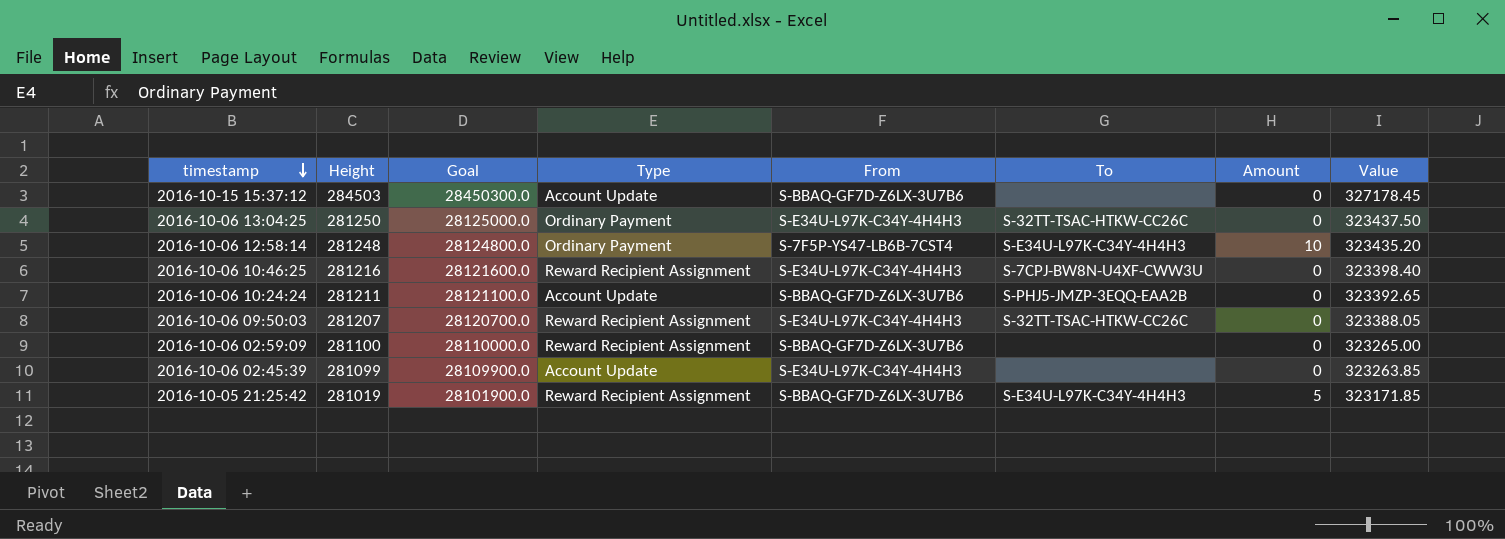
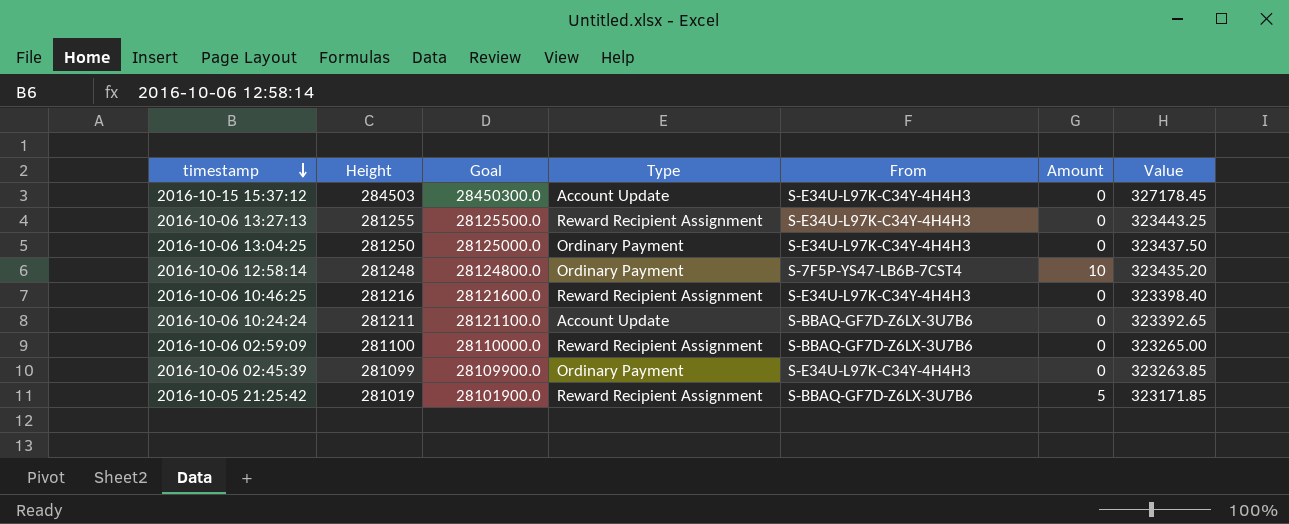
column To | position: 6 -> none
row 2016-10-06 09:50:03: 281207 | 28120700.0 | Reward Recipient Assignment | S-E34U-L97K-C34Y-4H4H3 | S-32TT-TSAC-HTKW-CC26C | 0 | 323388.05 -> none
2016-10-15 15:37:12 | From: S-BBAQ-GF7D-Z6LX-3U7B6 -> S-E34U-L97K-C34Y-4H4H3
row 2016-10-06 13:27:13: none -> 281255 | 28125500.0 | Reward Recipient Assignment | S-E34U-L97K-C34Y-4H4H3 | 0 | 323443.25
2016-10-06 02:45:39 | Type: Account Update -> Ordinary Payment

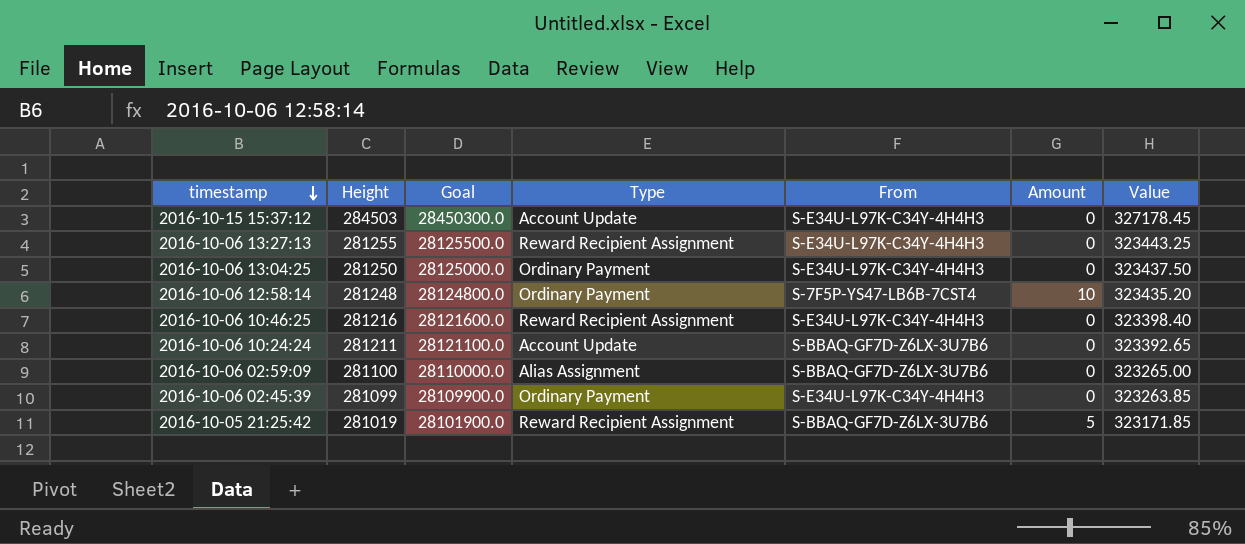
2016-10-06 02:59:09 | Type: Reward Recipient Assignment -> Alias Assignment

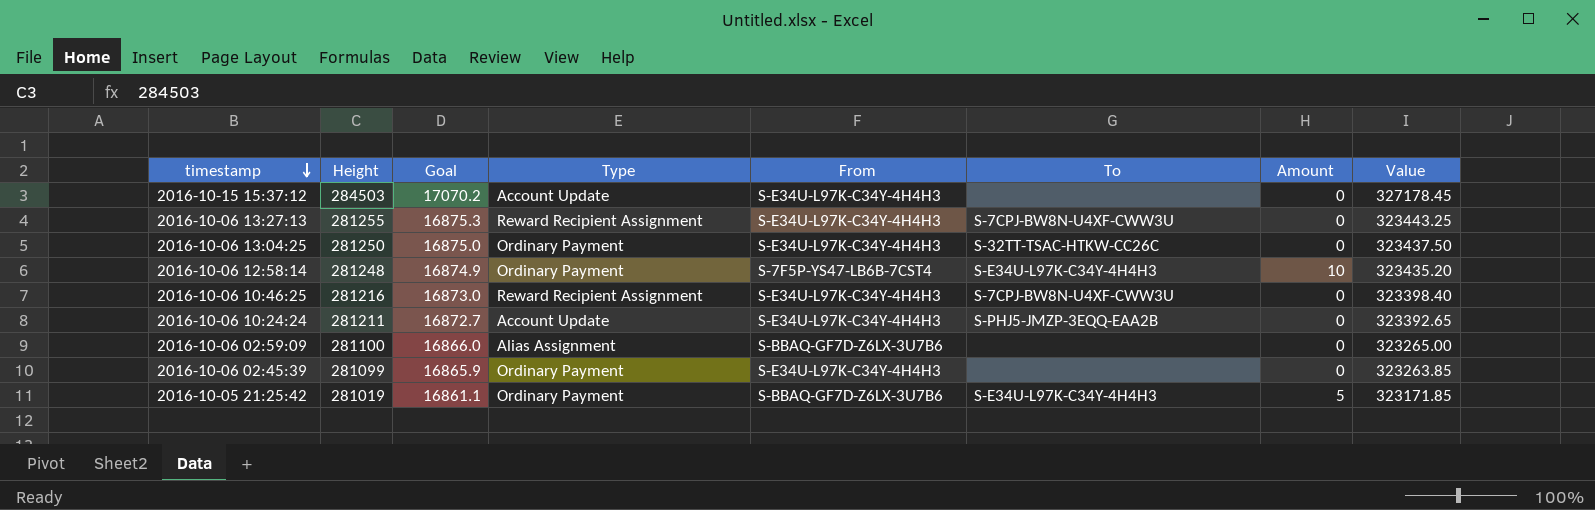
column Goal | formula: [Height] * 100 -> [Height] * 0.06
column To | position: none -> 6
2016-10-06 10:24:24 | From: S-BBAQ-GF7D-Z6LX-3U7B6 -> S-E34U-L97K-C34Y-4H4H3
2016-10-05 21:25:42 | Type: Reward Recipient Assignment -> Ordinary Payment

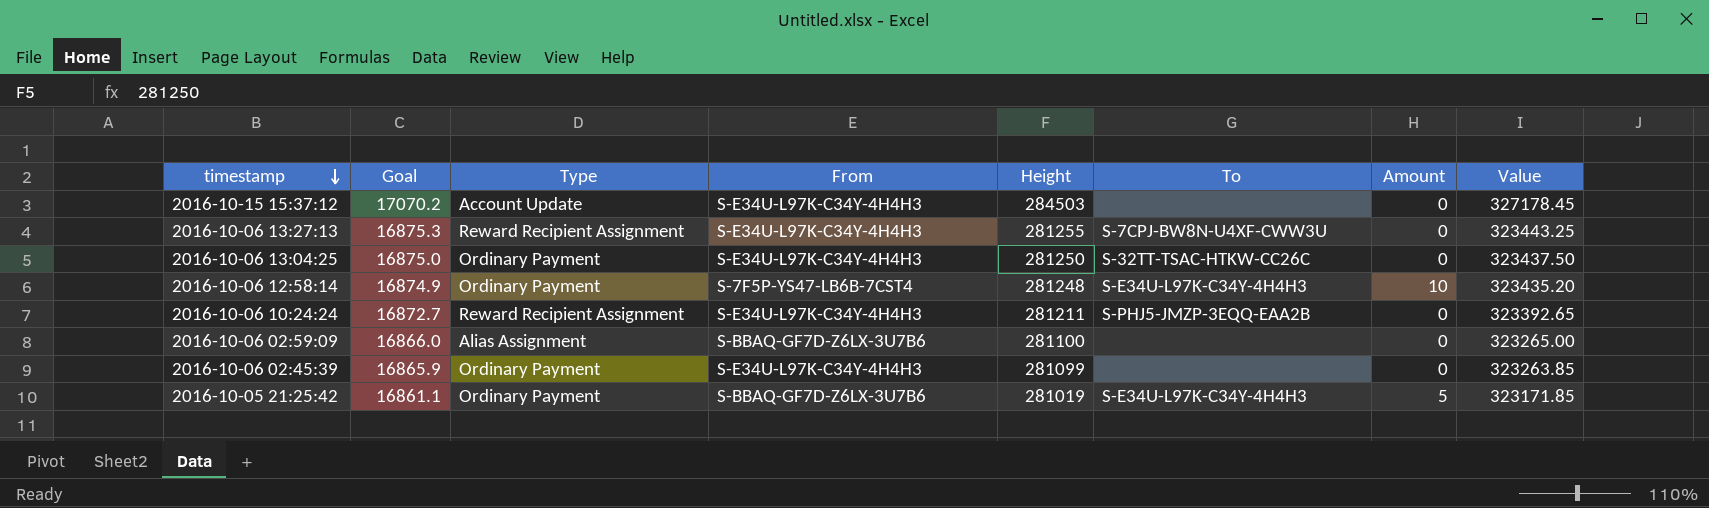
column Height | position: 2 -> 5
row 2016-10-06 10:46:25: 281216 | 16873.0 | Reward Recipient Assignment | S-E34U-L97K-C34Y-4H4H3 | S-7CPJ-BW8N-U4XF-CWW3U | 0 | 323398.40 -> none
2016-10-06 10:24:24 | Type: Account Update -> Reward Recipient Assignment

